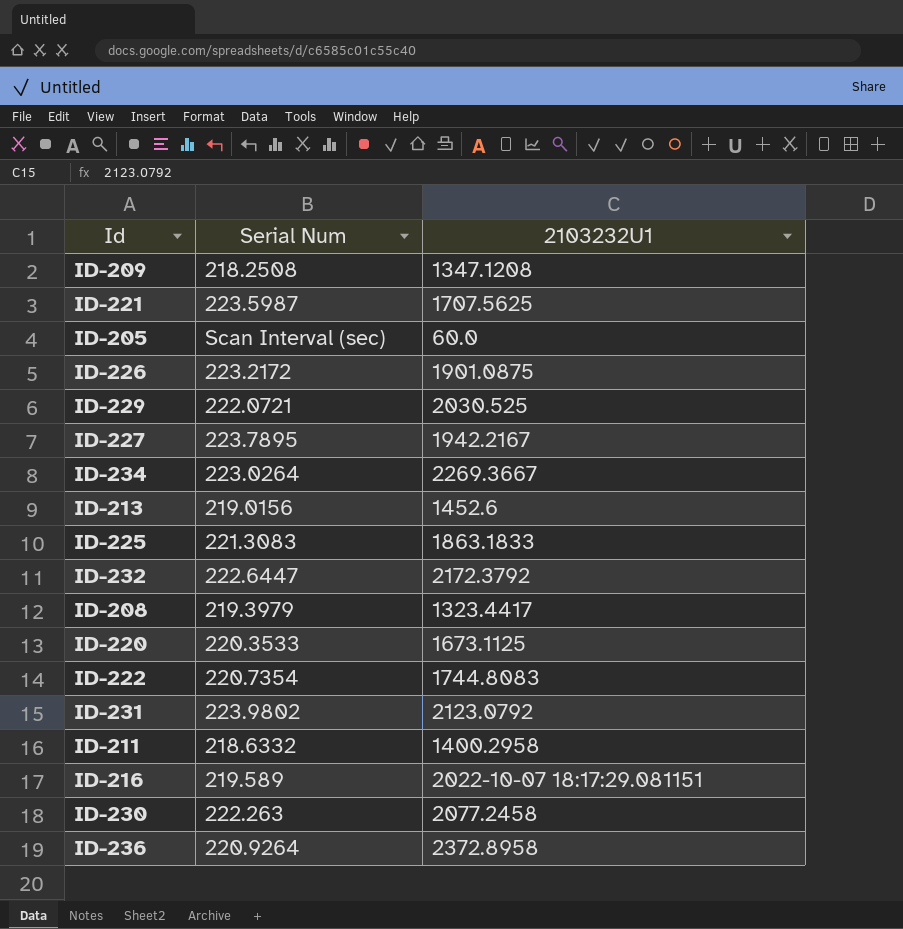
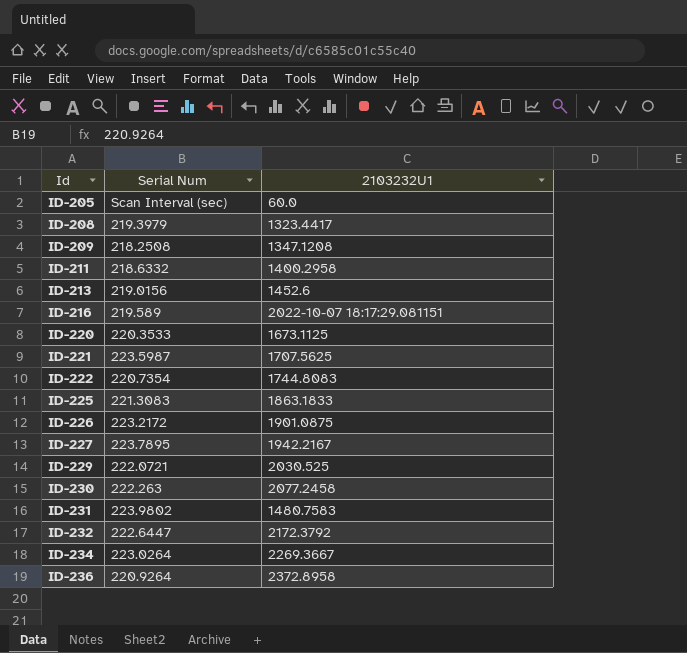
row order: none -> Id ascending
ID-231 | 2103232U1: 2123.0792 -> 1480.7583

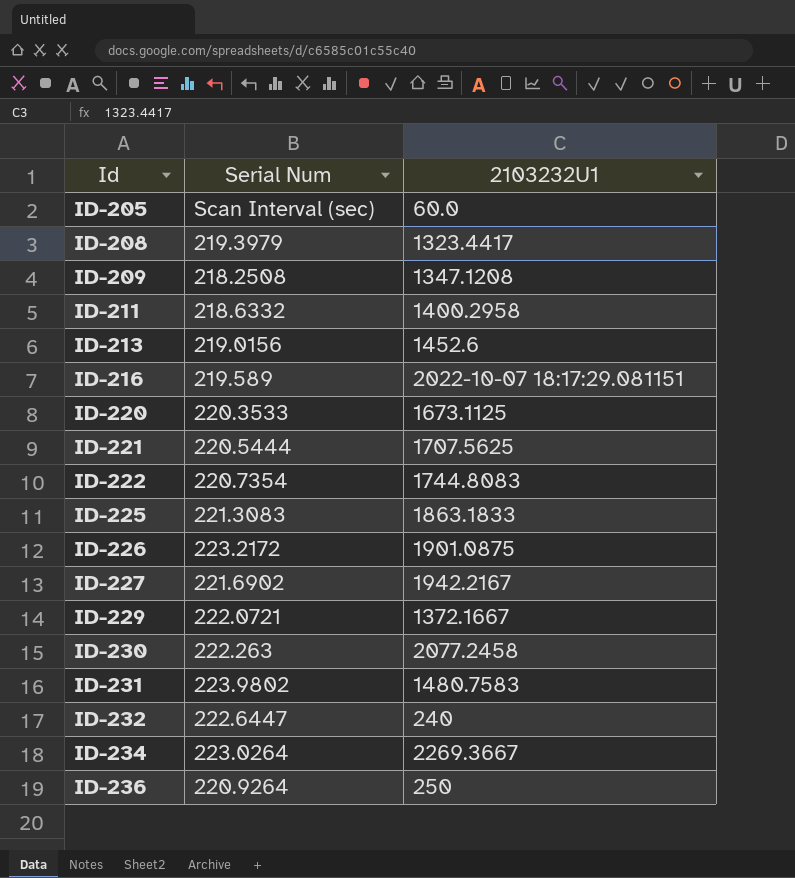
ID-221 | Serial Num: 223.5987 -> 220.5444
ID-227 | Serial Num: 223.7895 -> 221.6902
ID-229 | 2103232U1: 2030.525 -> 1372.1667
ID-232 | 2103232U1: 2172.3792 -> 240
ID-236 | 2103232U1: 2372.8958 -> 250

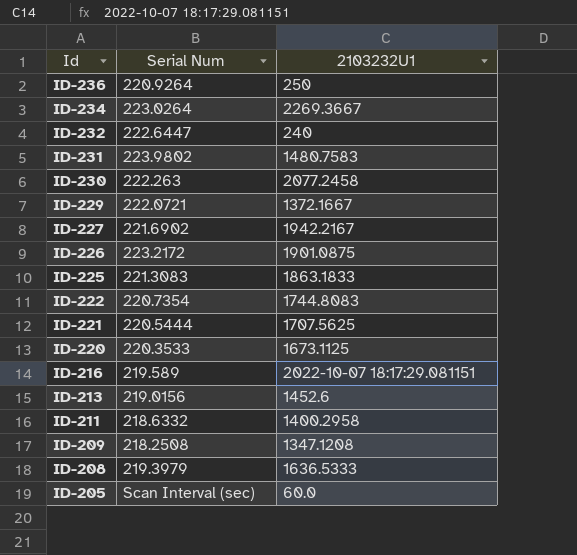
row order: Id ascending -> Id descending
ID-208 | 2103232U1: 1323.4417 -> 1636.5333

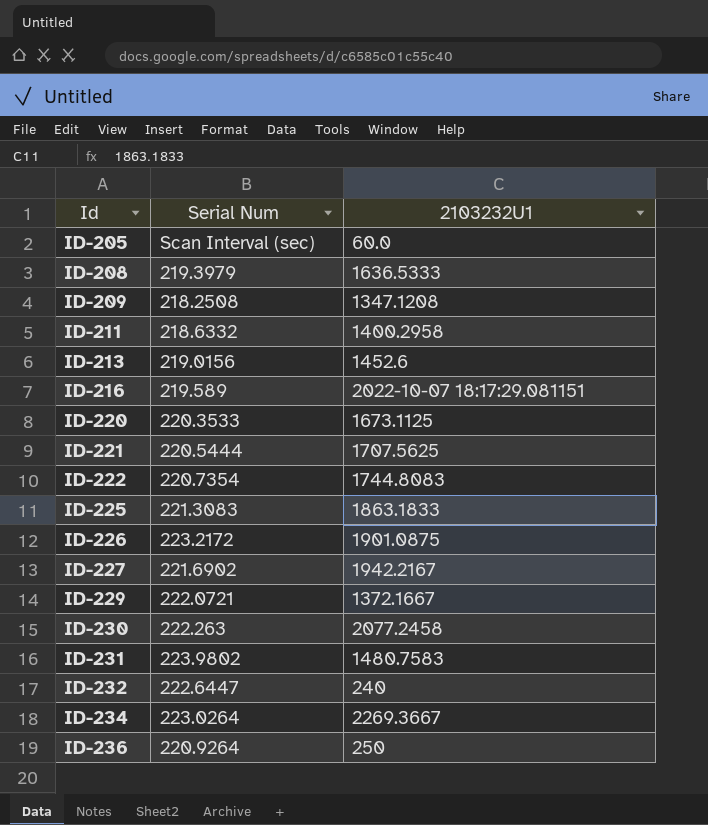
row order: Id descending -> Id ascending

